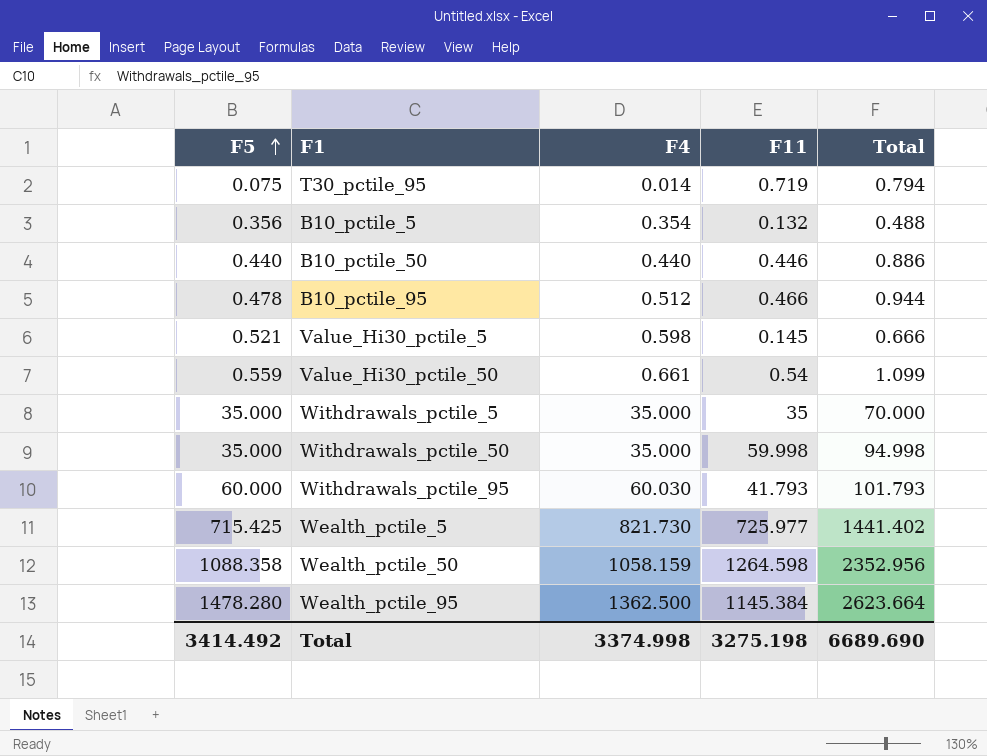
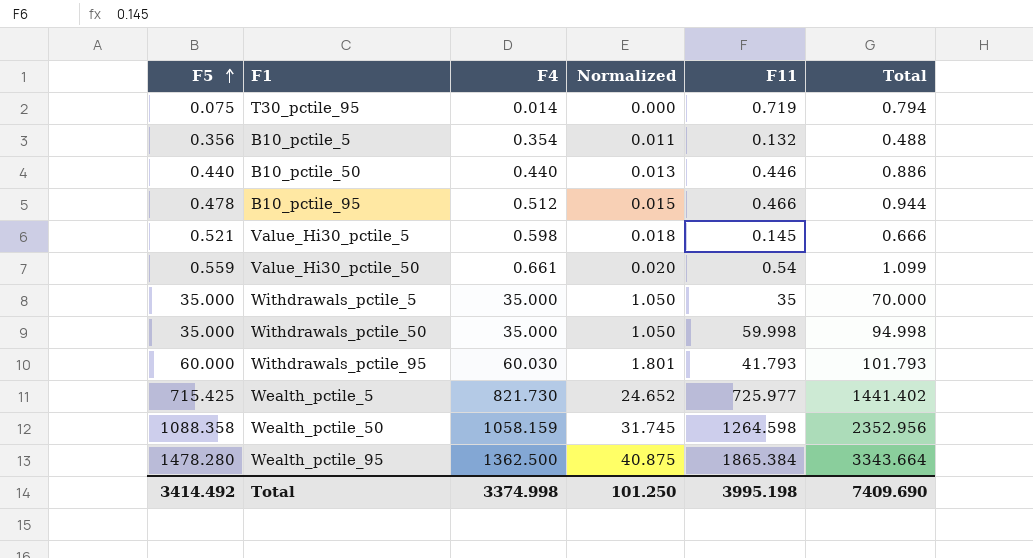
column Normalized | formula: none -> [F4] * 0.03
Wealth_pctile_95 | F11: 1145.384 -> 1865.384
Wealth_pctile_95 | Total: 2623.664 -> 3343.664
Total | F11: 3275.198 -> 3995.198
Total | Total: 6689.690 -> 7409.690

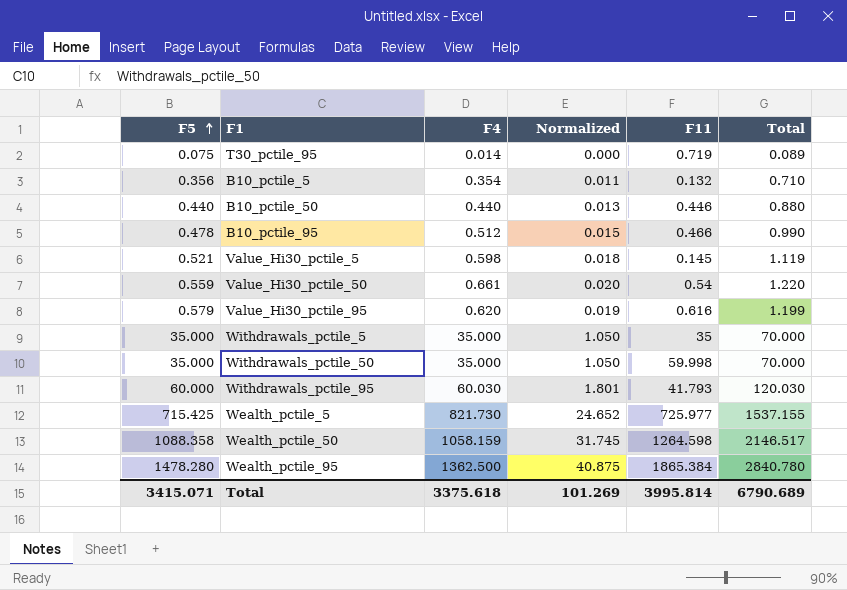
column Total | formula: [F5] + [F11] -> [F5] + [F4]
row Value_Hi30_pctile_95: none -> 0.579 | 0.620 | 0.019 | 0.616 | 1.199
Total | F5: 3414.492 -> 3415.071
Total | F4: 3374.998 -> 3375.618
Total | Normalized: 101.250 -> 101.269
Total | F11: 3995.198 -> 3995.814
Total | Total: 7409.690 -> 6790.689

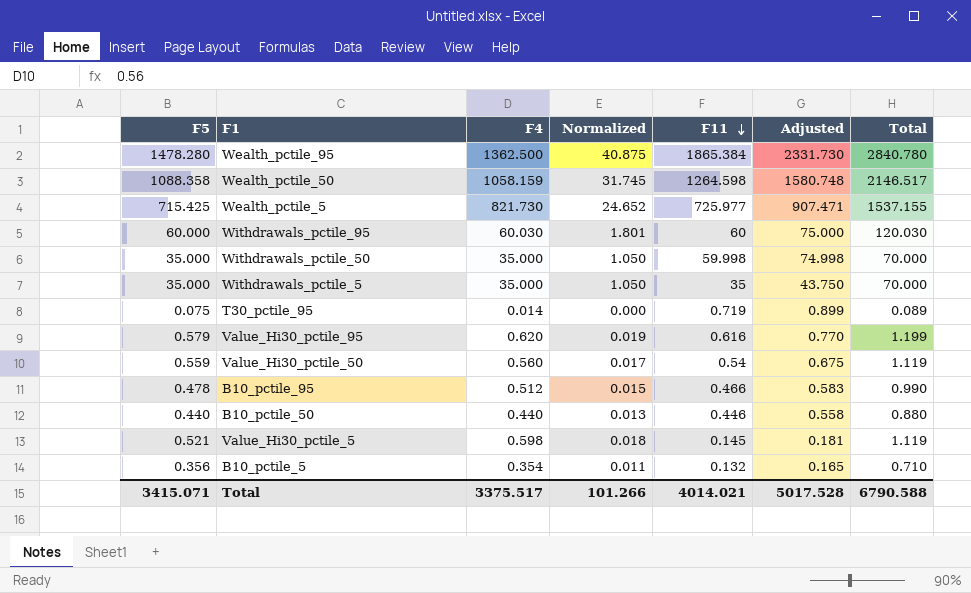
row order: F5 ascending -> F11 descending
column Adjusted | formula: none -> [F11] * 1.25
Withdrawals_pctile_95 | F11: 41.793 -> 60
Value_Hi30_pctile_50 | F4: 0.661 -> 0.560
Value_Hi30_pctile_50 | Normalized: 0.020 -> 0.017
Value_Hi30_pctile_50 | Total: 1.220 -> 1.119
Total | F4: 3375.618 -> 3375.517
Total | Normalized: 101.269 -> 101.266
Total | F11: 3995.814 -> 4014.021
Total | Total: 6790.689 -> 6790.588

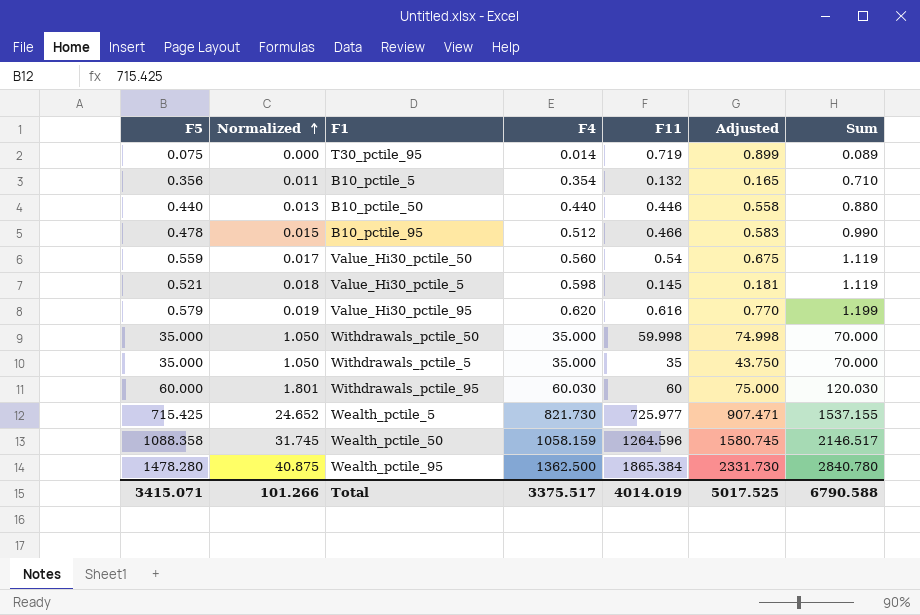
row order: F11 descending -> Normalized ascending
column Normalized | position: 4 -> 2
column name: Total -> Sum
Wealth_pctile_50 | F11: 1264.598 -> 1264.596
Wealth_pctile_50 | Adjusted: 1580.748 -> 1580.745
Total | F11: 4014.021 -> 4014.019
Total | Adjusted: 5017.528 -> 5017.525

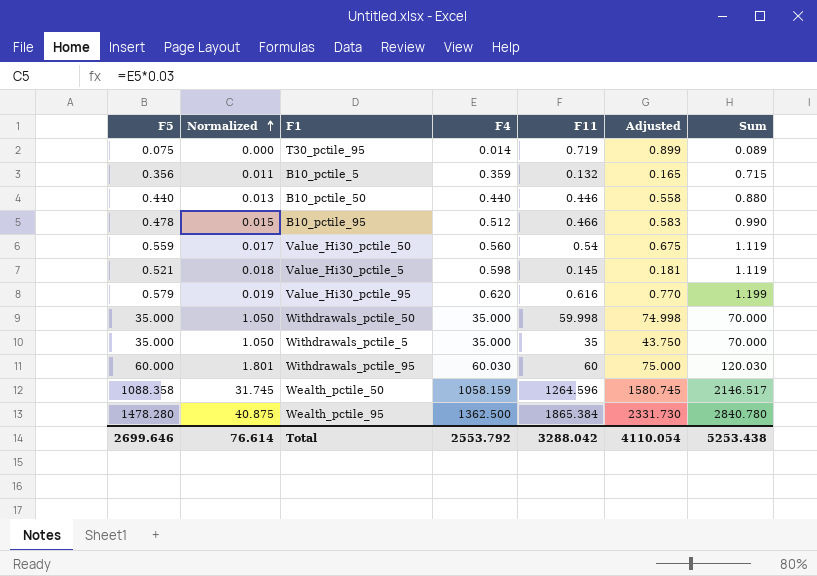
row Wealth_pctile_5: 715.425 | 24.652 | 821.730 | 725.977 | 907.471 | 1537.155 -> none
B10_pctile_5 | F4: 0.354 -> 0.359
B10_pctile_5 | Sum: 0.710 -> 0.715
Total | F5: 3415.071 -> 2699.646
Total | Normalized: 101.266 -> 76.614
Total | F4: 3375.517 -> 2553.792
Total | F11: 4014.019 -> 3288.042
Total | Adjusted: 5017.525 -> 4110.054
Total | Sum: 6790.588 -> 5253.438

